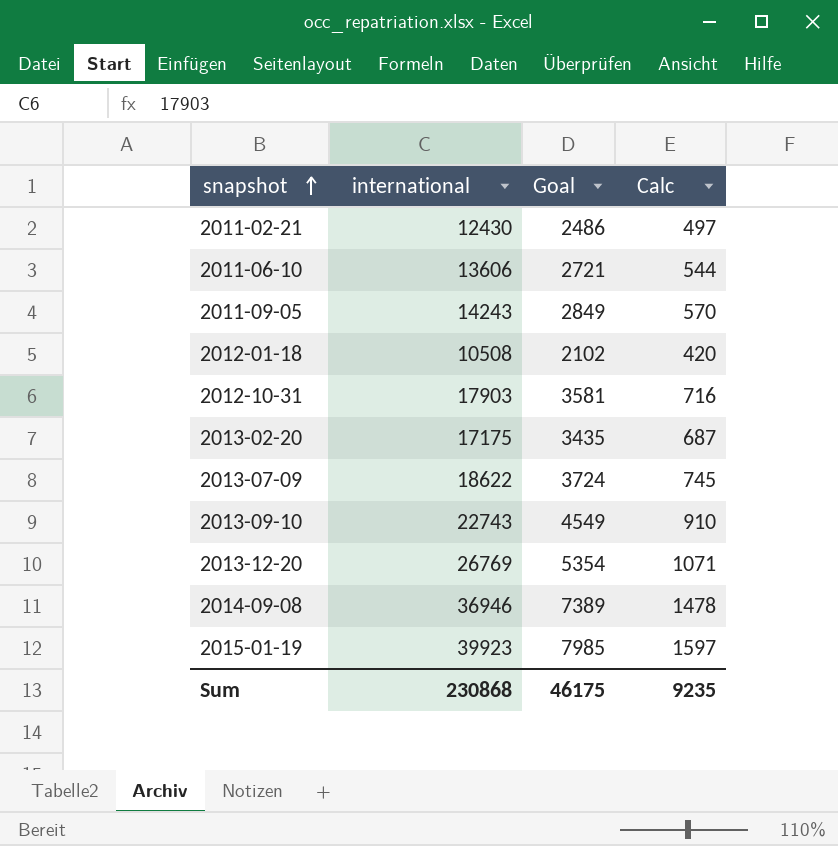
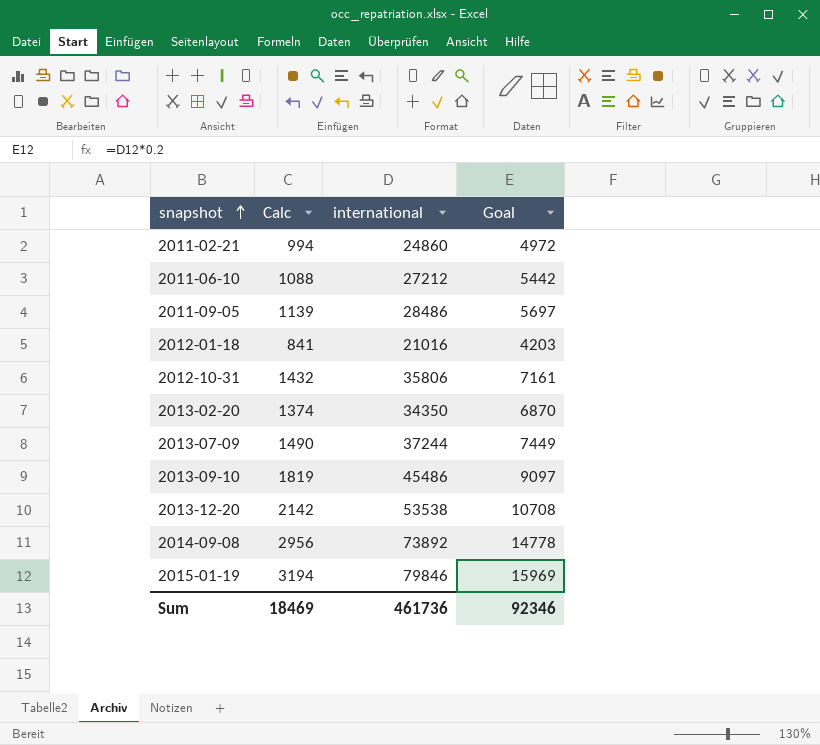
column Calc | position: 4 -> 2
2011-02-21 | Calc: 497 -> 994
2011-02-21 | international: 12430 -> 24860
2011-02-21 | Goal: 2486 -> 4972
2011-06-10 | Calc: 544 -> 1088
2011-06-10 | international: 13606 -> 27212
2011-06-10 | Goal: 2721 -> 5442
2011-09-05 | Calc: 570 -> 1139
2011-09-05 | international: 14243 -> 28486
2011-09-05 | Goal: 2849 -> 5697
2012-01-18 | Calc: 420 -> 841
2012-01-18 | international: 10508 -> 21016
2012-01-18 | Goal: 2102 -> 4203
2012-10-31 | Calc: 716 -> 1432
2012-10-31 | international: 17903 -> 35806
2012-10-31 | Goal: 3581 -> 7161
2013-02-20 | Calc: 687 -> 1374
2013-02-20 | international: 17175 -> 34350
2013-02-20 | Goal: 3435 -> 6870
2013-07-09 | Calc: 745 -> 1490
2013-07-09 | international: 18622 -> 37244
2013-07-09 | Goal: 3724 -> 7449
2013-09-10 | Calc: 910 -> 1819
2013-09-10 | international: 22743 -> 45486
2013-09-10 | Goal: 4549 -> 9097
2013-12-20 | Calc: 1071 -> 2142
2013-12-20 | international: 26769 -> 53538
2013-12-20 | Goal: 5354 -> 10708
2014-09-08 | Calc: 1478 -> 2956
2014-09-08 | international: 36946 -> 73892
2014-09-08 | Goal: 7389 -> 14778
2015-01-19 | Calc: 1597 -> 3194
2015-01-19 | international: 39923 -> 79846
2015-01-19 | Goal: 7985 -> 15969
Sum | Calc: 9235 -> 18469
Sum | international: 230868 -> 461736
Sum | Goal: 46175 -> 92346

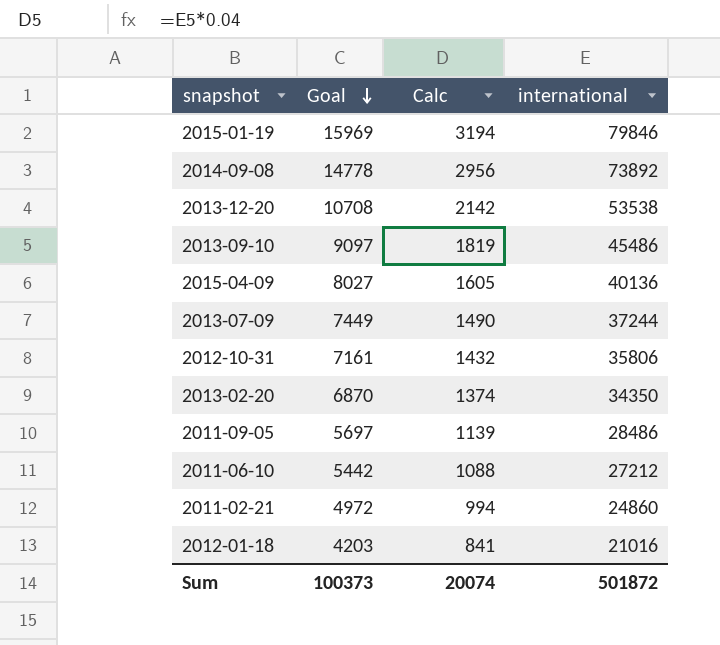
row order: snapshot ascending -> Goal descending
column Goal | position: 4 -> 2
row 2015-04-09: none -> 8027 | 1605 | 40136
Sum | Goal: 92346 -> 100373
Sum | Calc: 18469 -> 20074
Sum | international: 461736 -> 501872

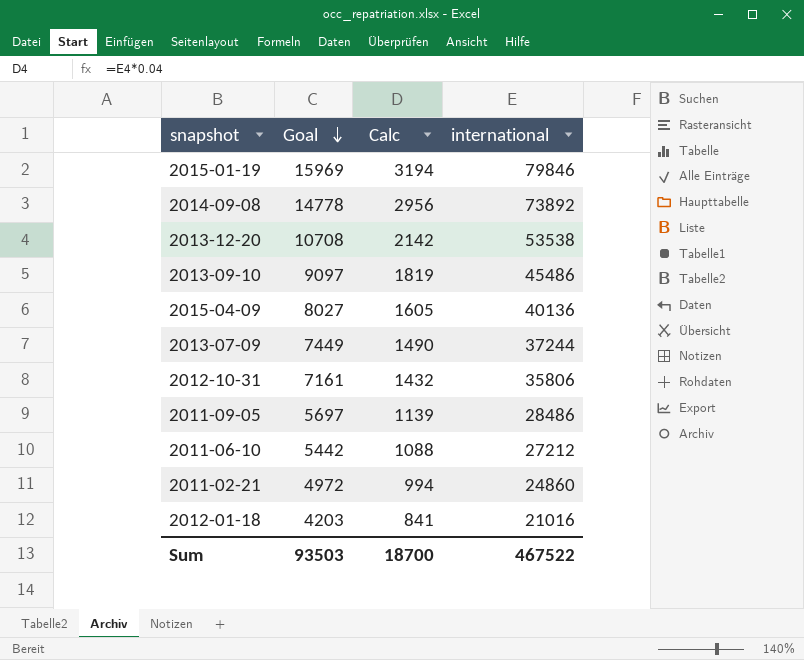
row 2013-02-20: 6870 | 1374 | 34350 -> none
Sum | Goal: 100373 -> 93503
Sum | Calc: 20074 -> 18700
Sum | international: 501872 -> 467522

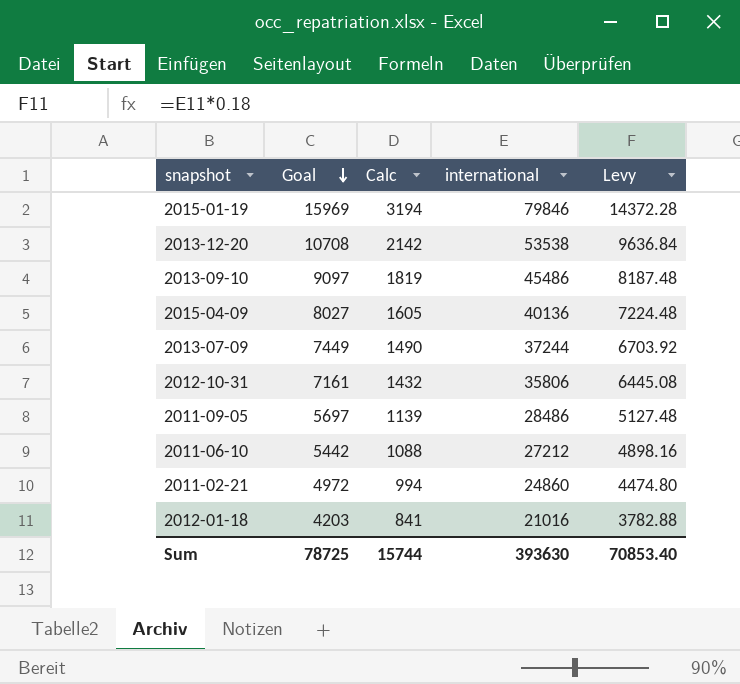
column Levy | formula: none -> [international] * 0.18
row 2014-09-08: 14778 | 2956 | 73892 -> none
Sum | Goal: 93503 -> 78725
Sum | Calc: 18700 -> 15744
Sum | international: 467522 -> 393630

